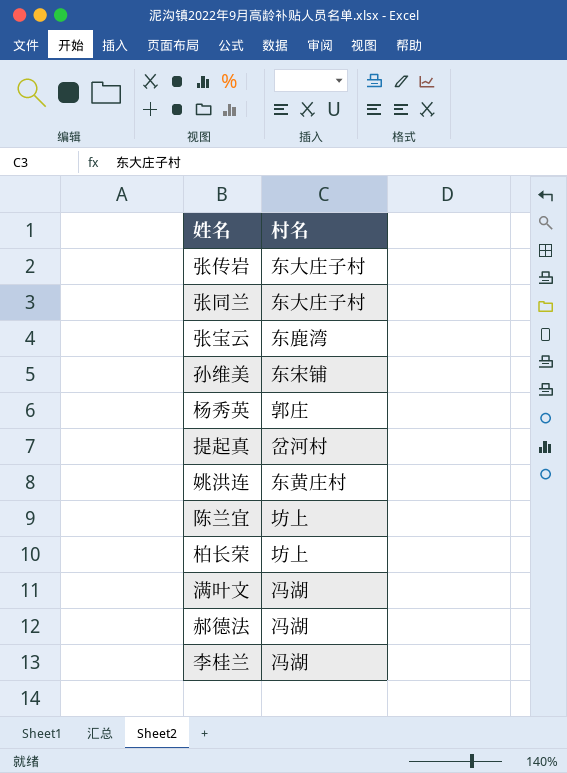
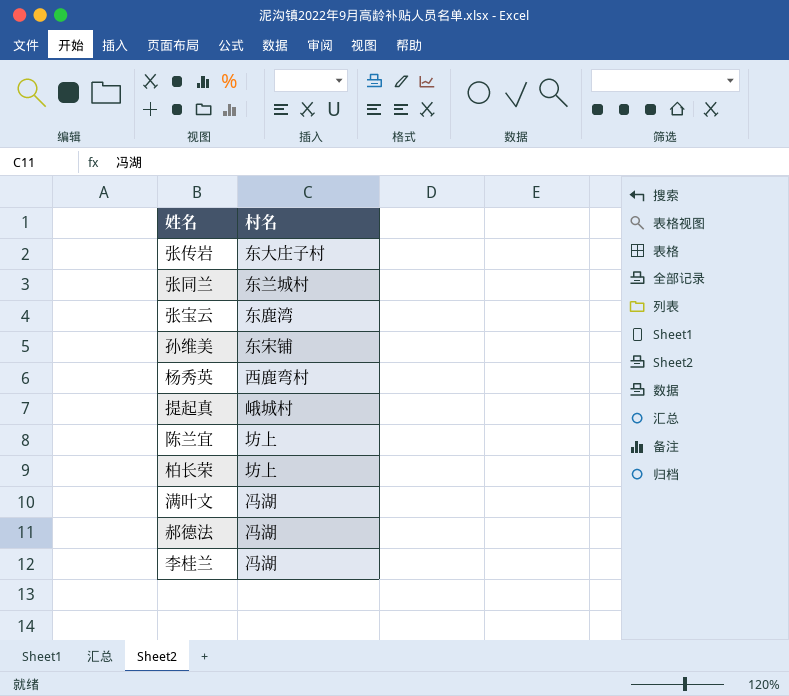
row 姚洪连: 东黄庄村 -> none
张同兰 | 村名: 东大庄子村 -> 东兰城村
杨秀英 | 村名: 郭庄 -> 西鹿弯村
提起真 | 村名: 岔河村 -> 峨城村

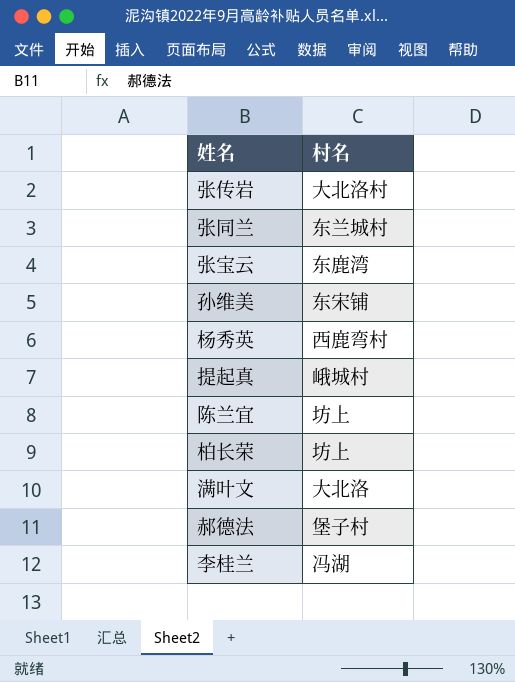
张传岩 | 村名: 东大庄子村 -> 大北洛村
满叶文 | 村名: 冯湖 -> 大北洛
郝德法 | 村名: 冯湖 -> 堡子村

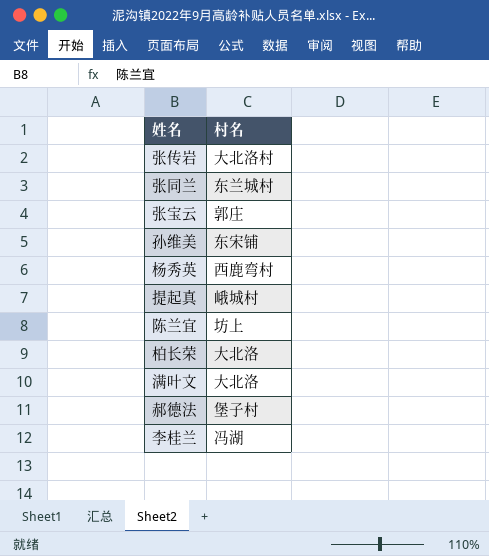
张宝云 | 村名: 东鹿湾 -> 郭庄
柏长荣 | 村名: 坊上 -> 大北洛

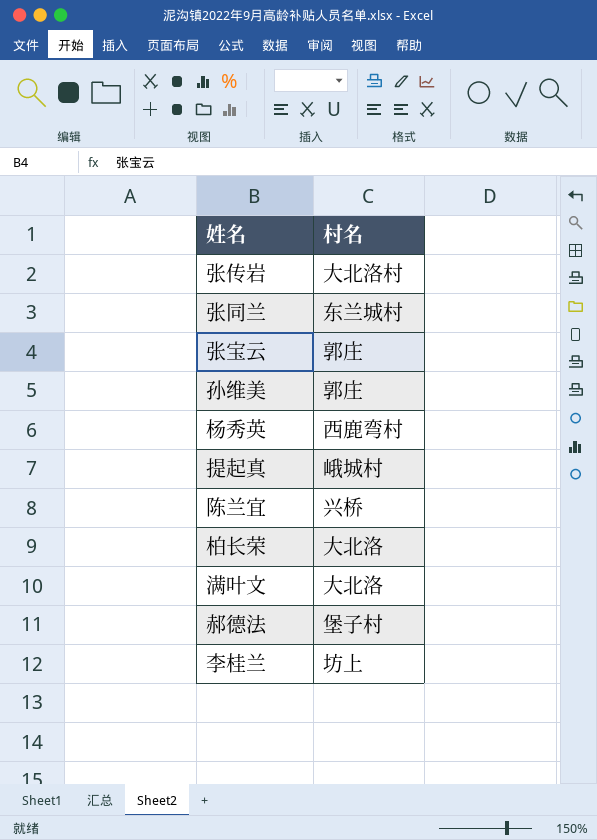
孙维美 | 村名: 东宋铺 -> 郭庄
陈兰宜 | 村名: 坊上 -> 兴桥
李桂兰 | 村名: 冯湖 -> 坊上

